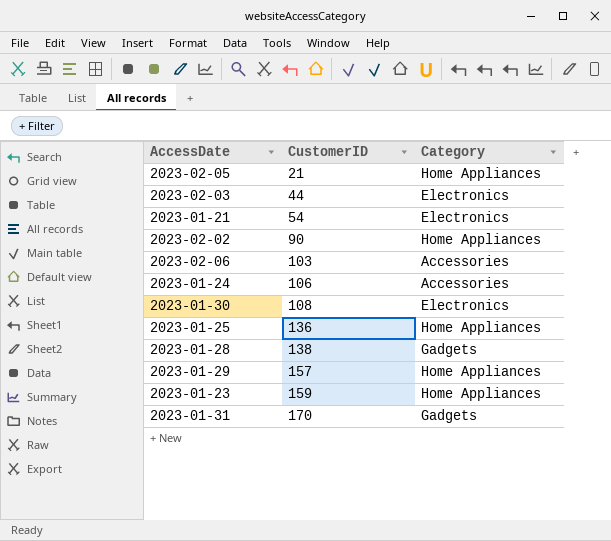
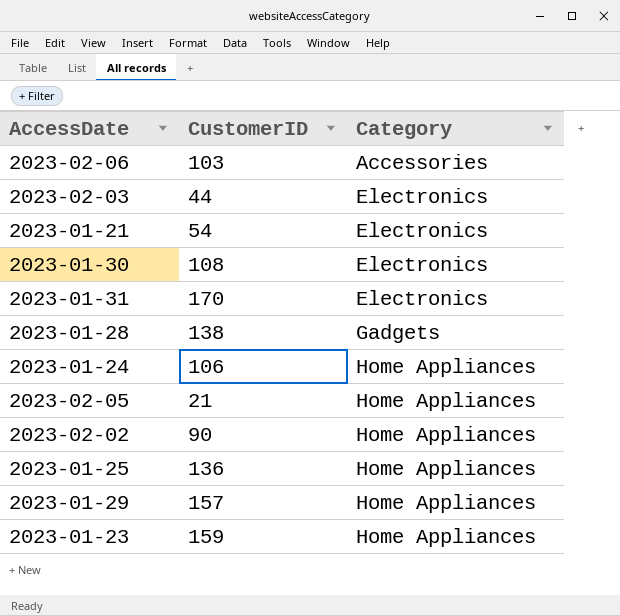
row order: CustomerID ascending -> Category ascending
2023-01-31 | Category: Gadgets -> Electronics
2023-01-24 | Category: Accessories -> Home Appliances

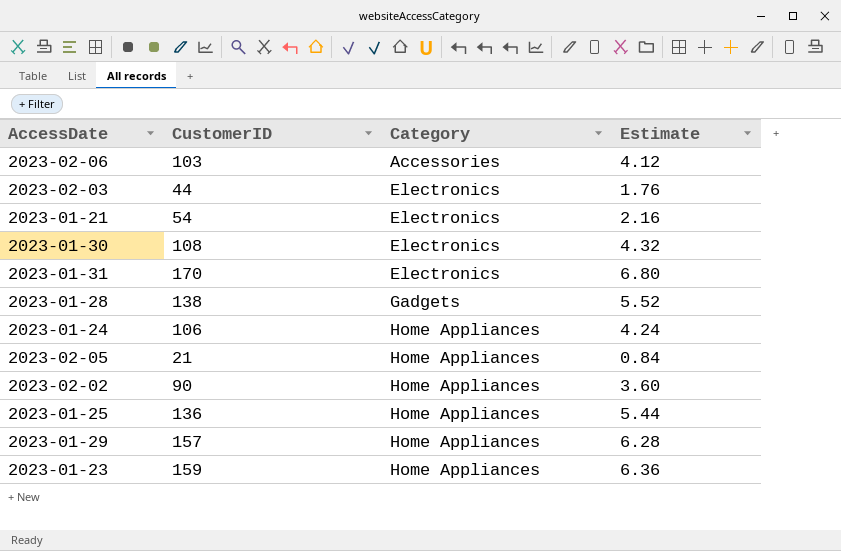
column Estimate | formula: none -> [CustomerID] * 0.04

